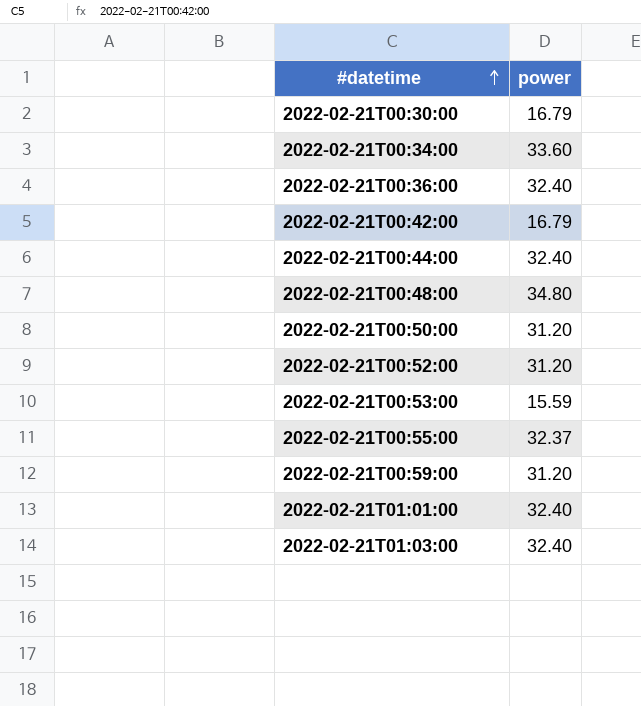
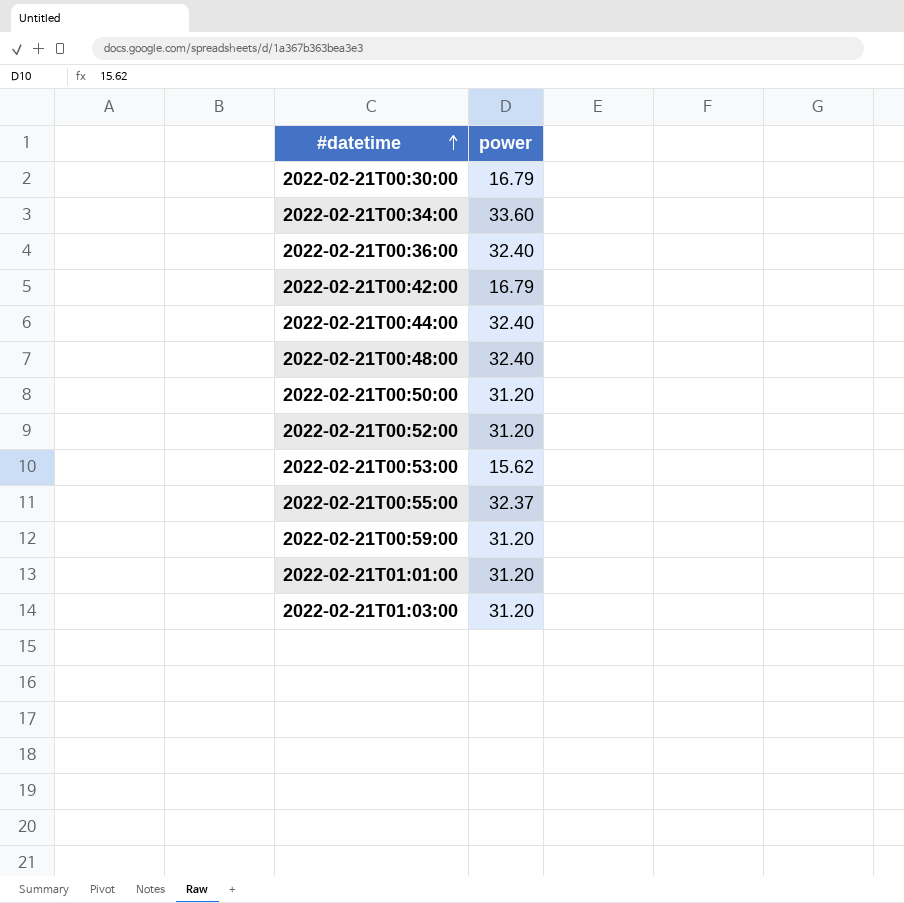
2022-02-21T00:48:00 | power: 34.80 -> 32.40
2022-02-21T00:53:00 | power: 15.59 -> 15.62
2022-02-21T01:01:00 | power: 32.40 -> 31.20
2022-02-21T01:03:00 | power: 32.40 -> 31.20

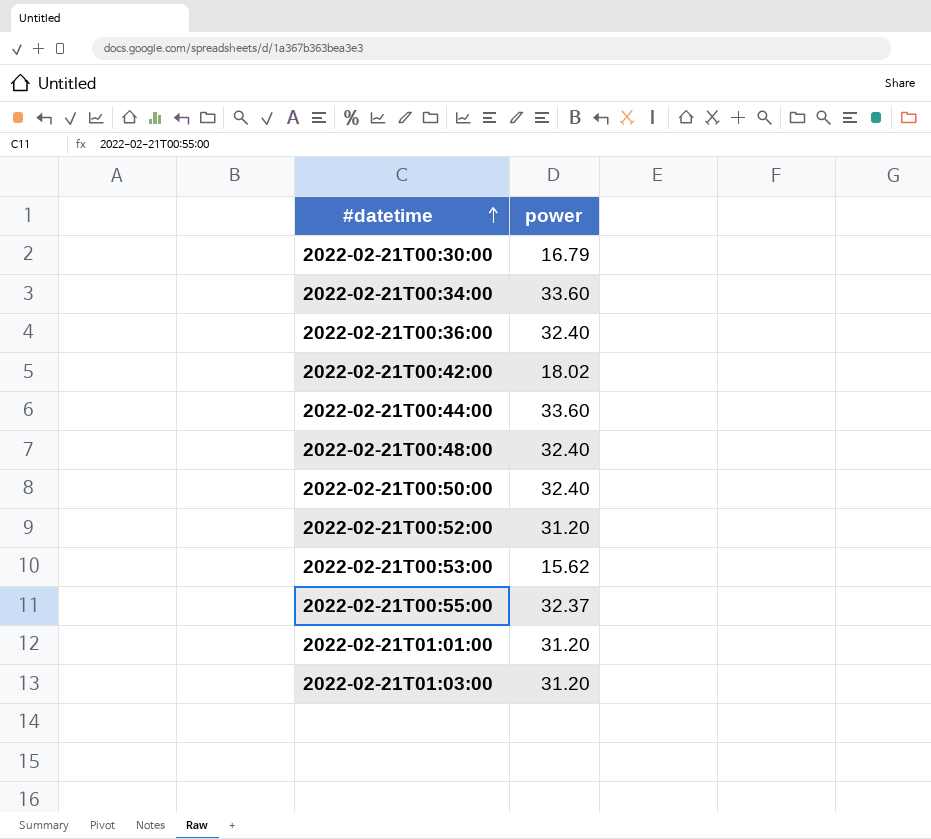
row 2022-02-21T00:59:00: 31.20 -> none
2022-02-21T00:42:00 | power: 16.79 -> 18.02
2022-02-21T00:44:00 | power: 32.40 -> 33.60
2022-02-21T00:50:00 | power: 31.20 -> 32.40

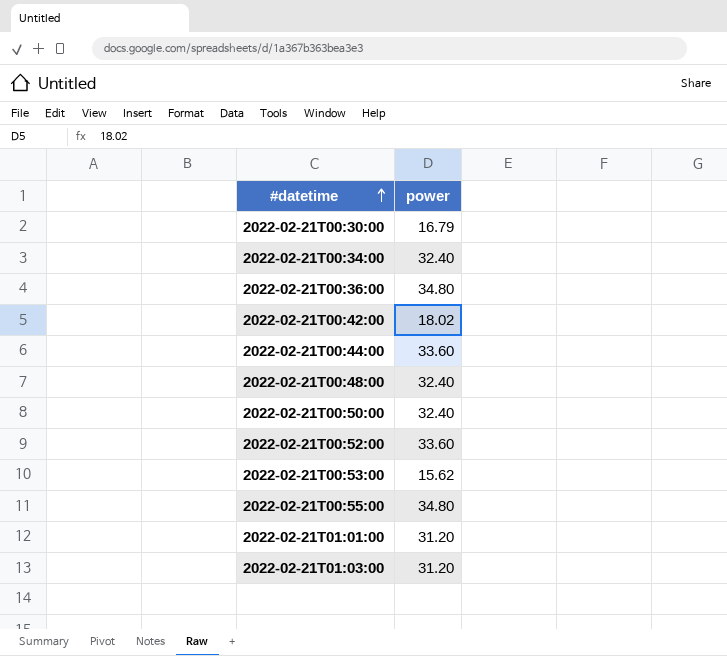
2022-02-21T00:34:00 | power: 33.60 -> 32.40
2022-02-21T00:36:00 | power: 32.40 -> 34.80
2022-02-21T00:52:00 | power: 31.20 -> 33.60
2022-02-21T00:55:00 | power: 32.37 -> 34.80

